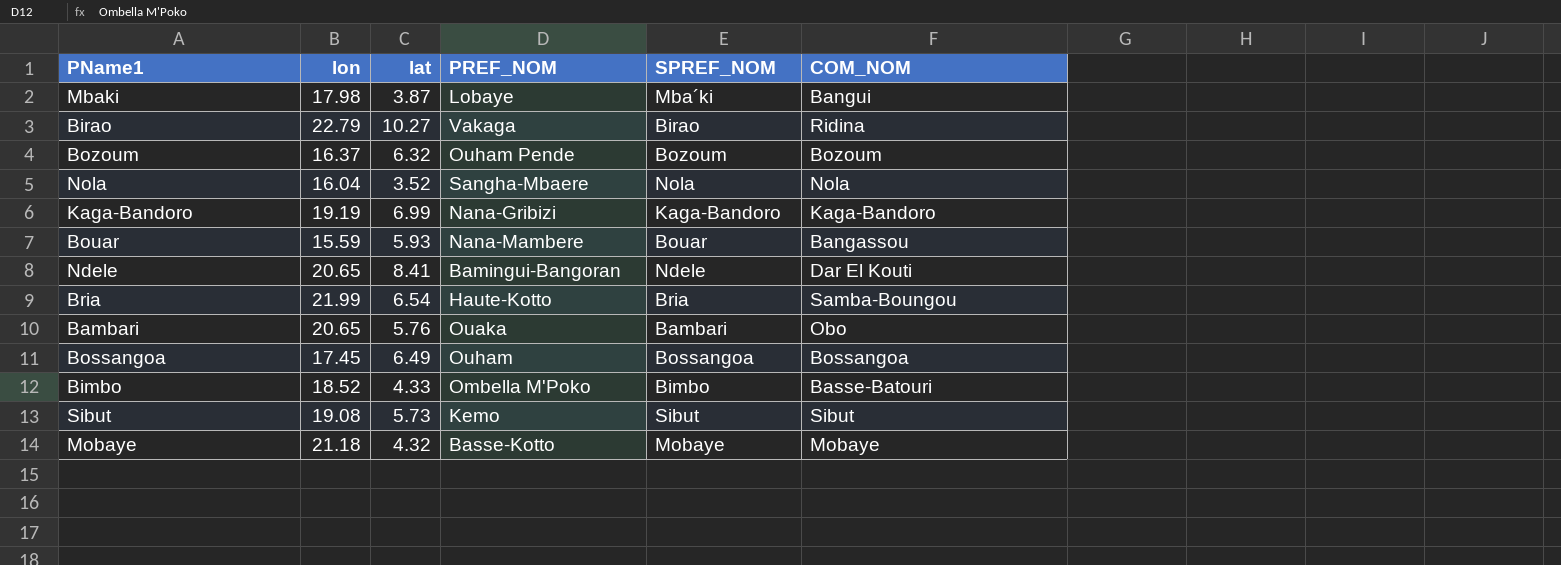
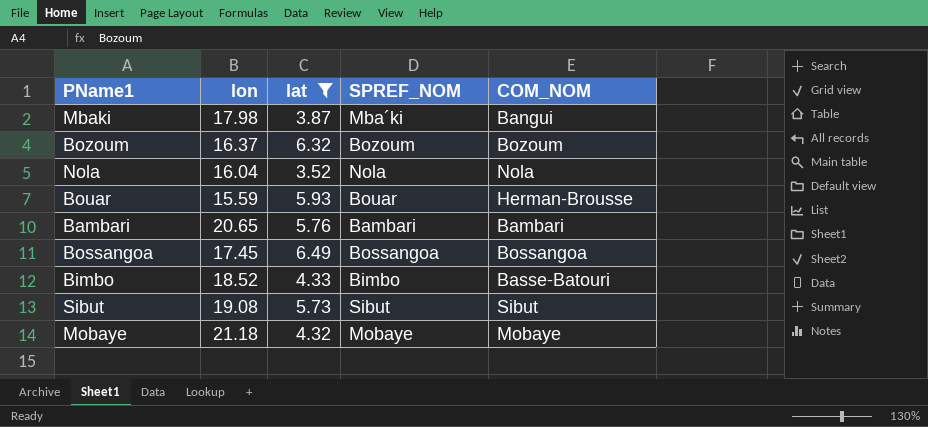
filter: none -> lat <= 6.49
column PREF_NOM | position: 4 -> none
Bouar | COM_NOM: Bangassou -> Herman-Brousse
Bambari | COM_NOM: Obo -> Bambari

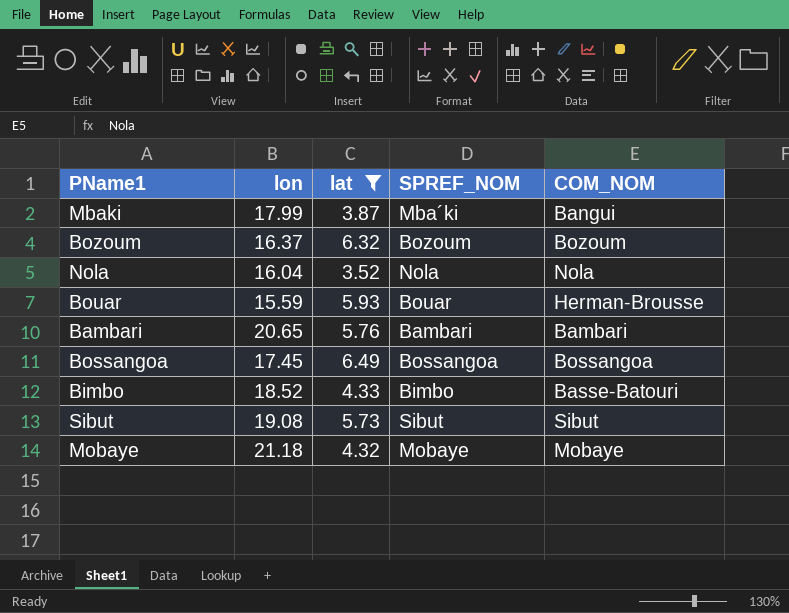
Mbaki | lon: 17.98 -> 17.99

